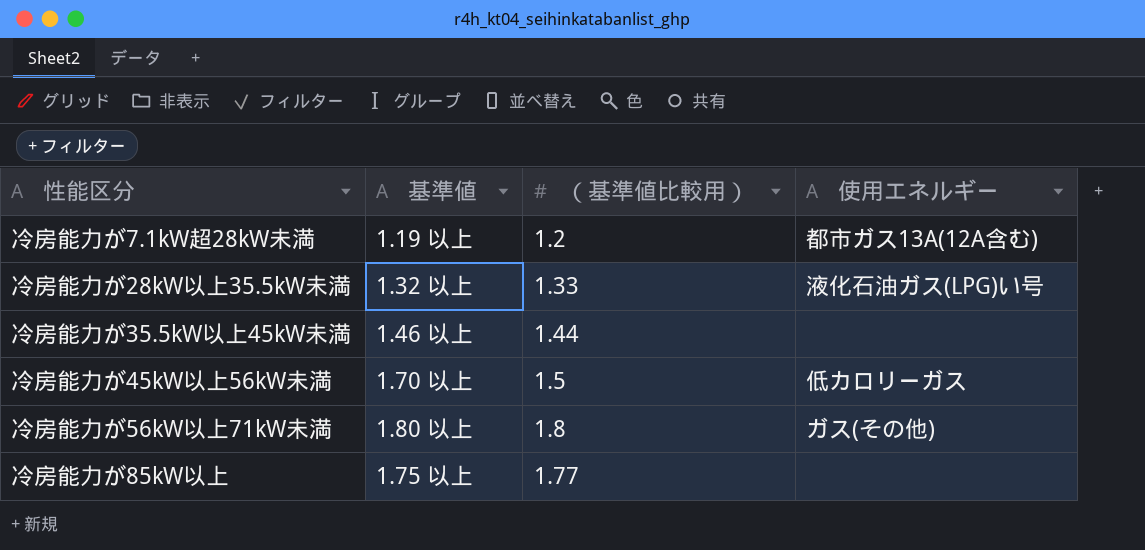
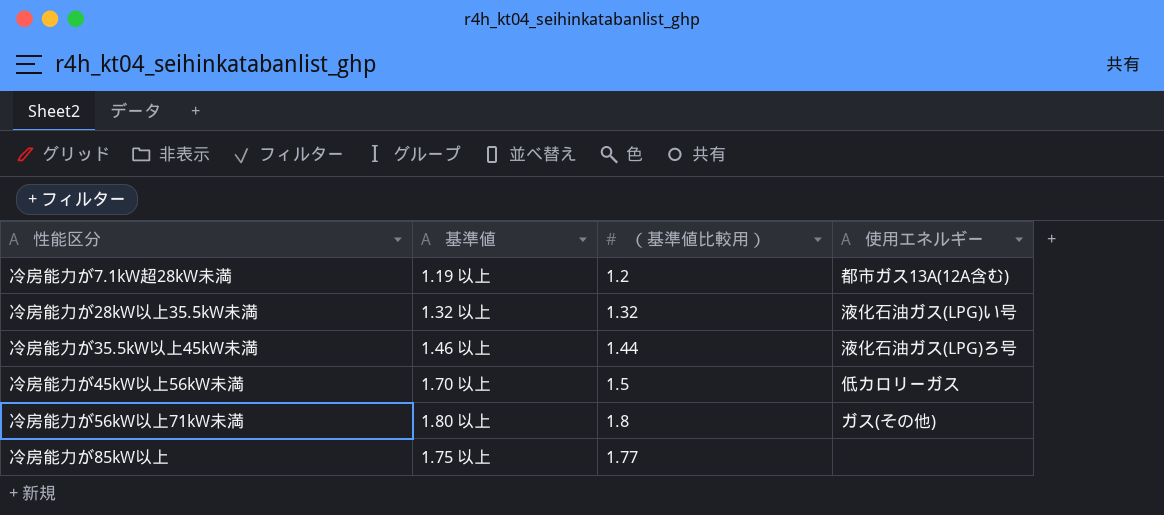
冷房能力が28kW以上35.5kW未満 | （基準値比較用）: 1.33 -> 1.32
冷房能力が35.5kW以上45kW未満 | 使用エネルギー: none -> 液化石油ガス(LPG)ろ号

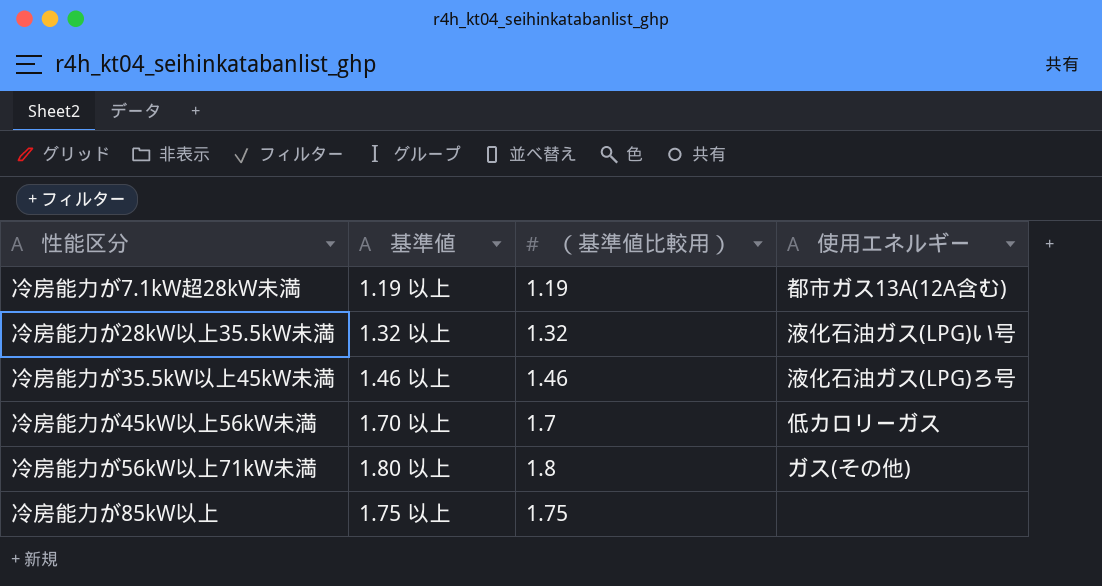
冷房能力が7.1kW超28kW未満 | （基準値比較用）: 1.2 -> 1.19
冷房能力が35.5kW以上45kW未満 | （基準値比較用）: 1.44 -> 1.46
冷房能力が45kW以上56kW未満 | （基準値比較用）: 1.5 -> 1.7
冷房能力が85kW以上 | （基準値比較用）: 1.77 -> 1.75

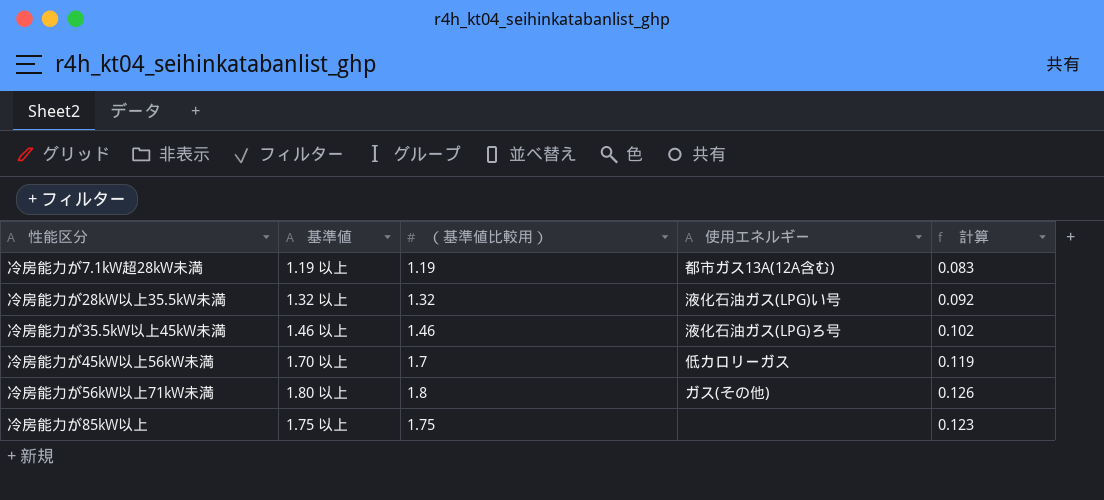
column 計算 | formula: none -> [（基準値比較用）] * 0.07

